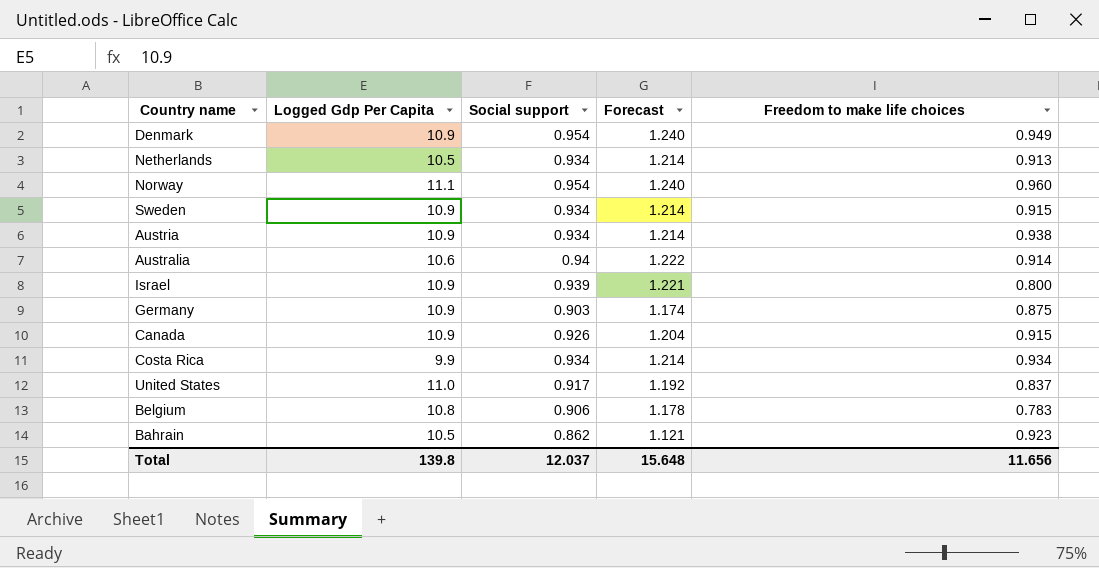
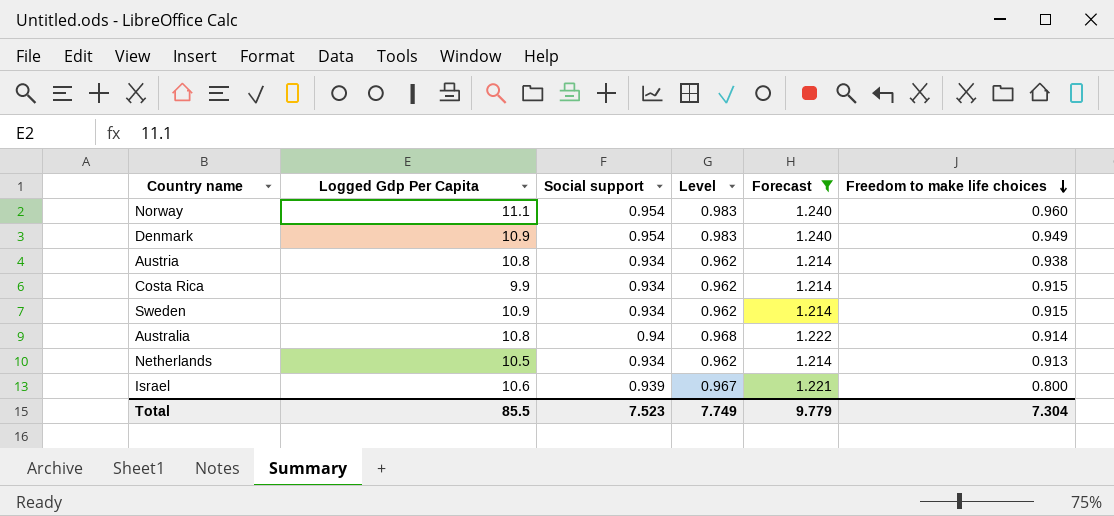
filter: none -> Forecast >= 1.214
row order: none -> Freedom to make life choices descending
column Level | formula: none -> [Social support] * 1.03
Austria | Logged Gdp Per Capita: 10.9 -> 10.8
Costa Rica | Freedom to make life choices: 0.934 -> 0.915
Australia | Logged Gdp Per Capita: 10.6 -> 10.8
Israel | Logged Gdp Per Capita: 10.9 -> 10.6
Total | Logged Gdp Per Capita: 139.8 -> 85.5
Total | Social support: 12.037 -> 7.523
Total | Forecast: 15.648 -> 9.779
Total | Freedom to make life choices: 11.656 -> 7.304

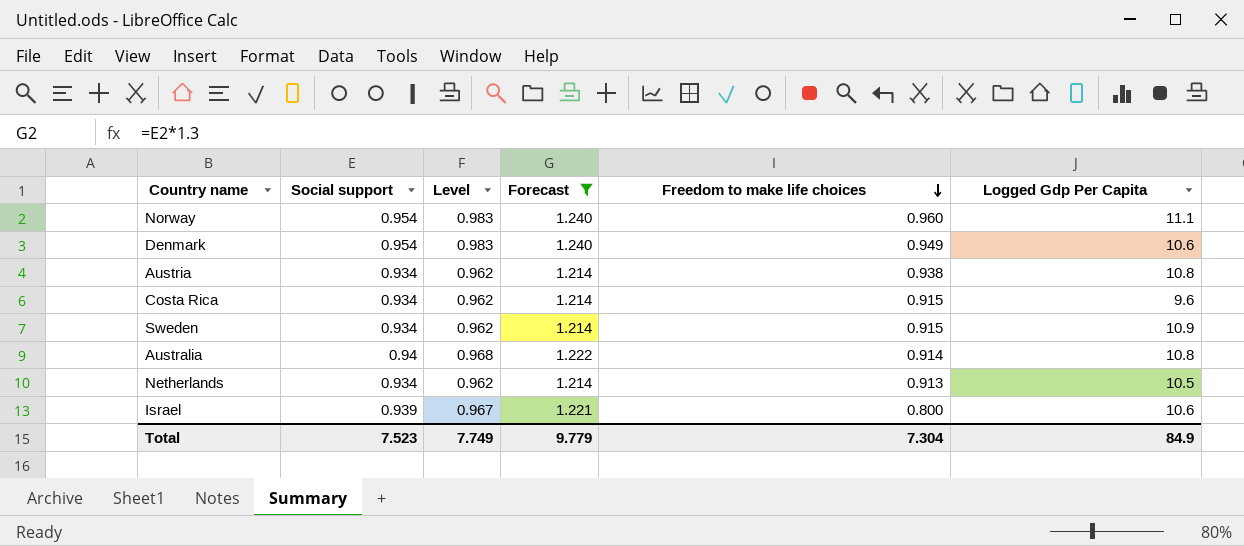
column Logged Gdp Per Capita | position: 2 -> 6
Denmark | Logged Gdp Per Capita: 10.9 -> 10.6
Costa Rica | Logged Gdp Per Capita: 9.9 -> 9.6
Total | Logged Gdp Per Capita: 85.5 -> 84.9

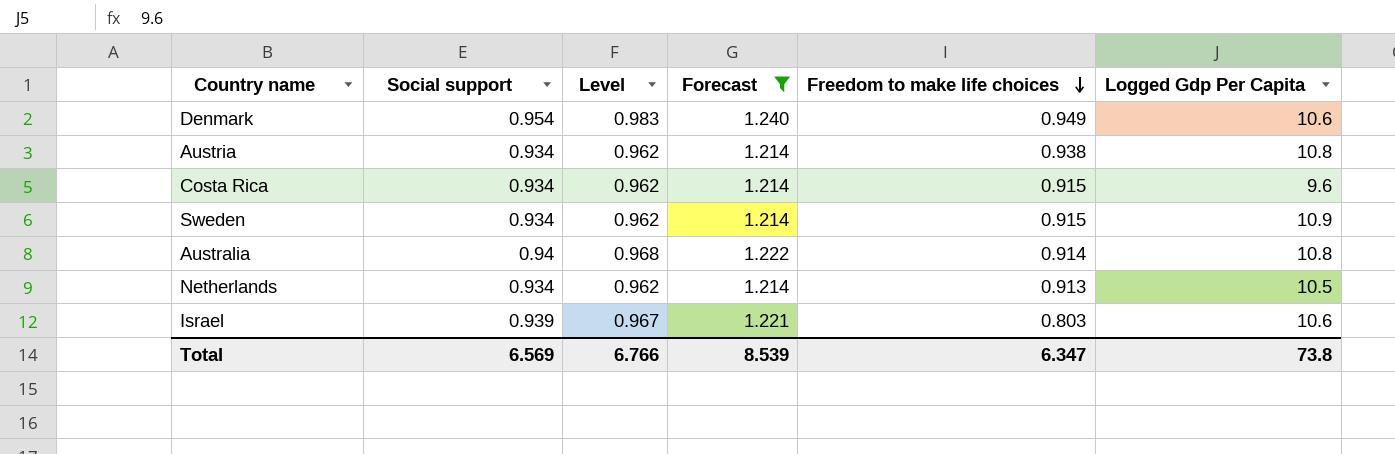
row Norway: 0.954 | 0.983 | 1.240 | 0.960 | 11.1 -> none
Israel | Freedom to make life choices: 0.800 -> 0.803
Total | Social support: 7.523 -> 6.569
Total | Level: 7.749 -> 6.766
Total | Forecast: 9.779 -> 8.539
Total | Freedom to make life choices: 7.304 -> 6.347
Total | Logged Gdp Per Capita: 84.9 -> 73.8

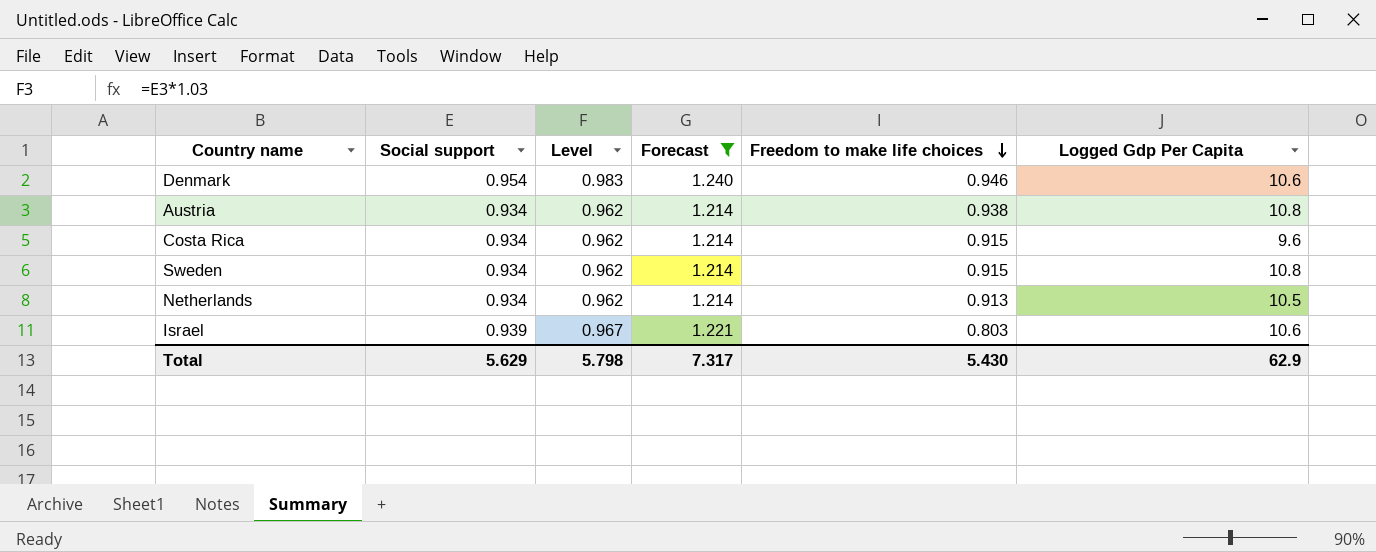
row Australia: 0.94 | 0.968 | 1.222 | 0.914 | 10.8 -> none
Denmark | Freedom to make life choices: 0.949 -> 0.946
Sweden | Logged Gdp Per Capita: 10.9 -> 10.8
Total | Social support: 6.569 -> 5.629
Total | Level: 6.766 -> 5.798
Total | Forecast: 8.539 -> 7.317
Total | Freedom to make life choices: 6.347 -> 5.430
Total | Logged Gdp Per Capita: 73.8 -> 62.9

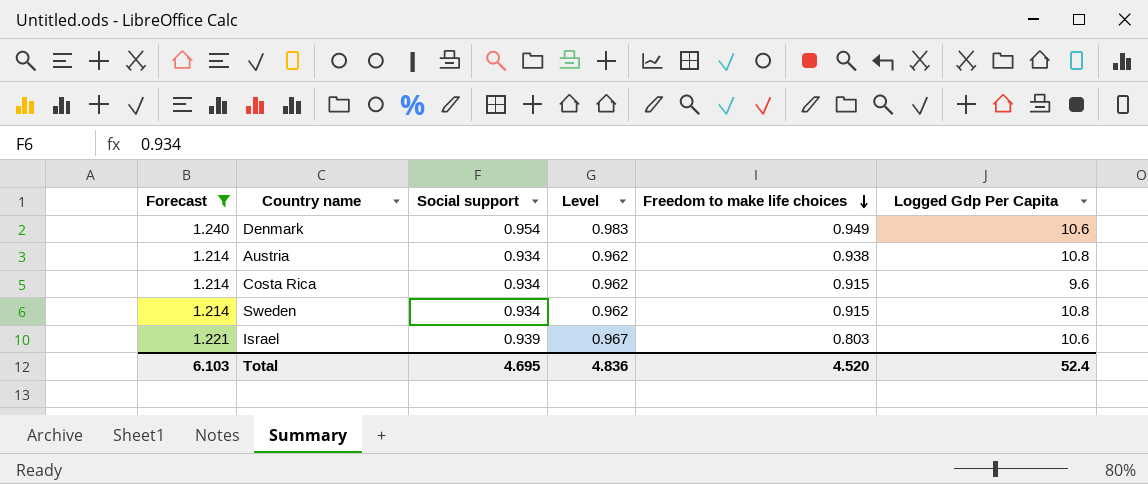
column Forecast | position: 4 -> 1
row Netherlands: 0.934 | 0.962 | 1.214 | 0.913 | 10.5 -> none
Denmark | Freedom to make life choices: 0.946 -> 0.949
Total | Forecast: 7.317 -> 6.103
Total | Social support: 5.629 -> 4.695
Total | Level: 5.798 -> 4.836
Total | Freedom to make life choices: 5.430 -> 4.520
Total | Logged Gdp Per Capita: 62.9 -> 52.4

